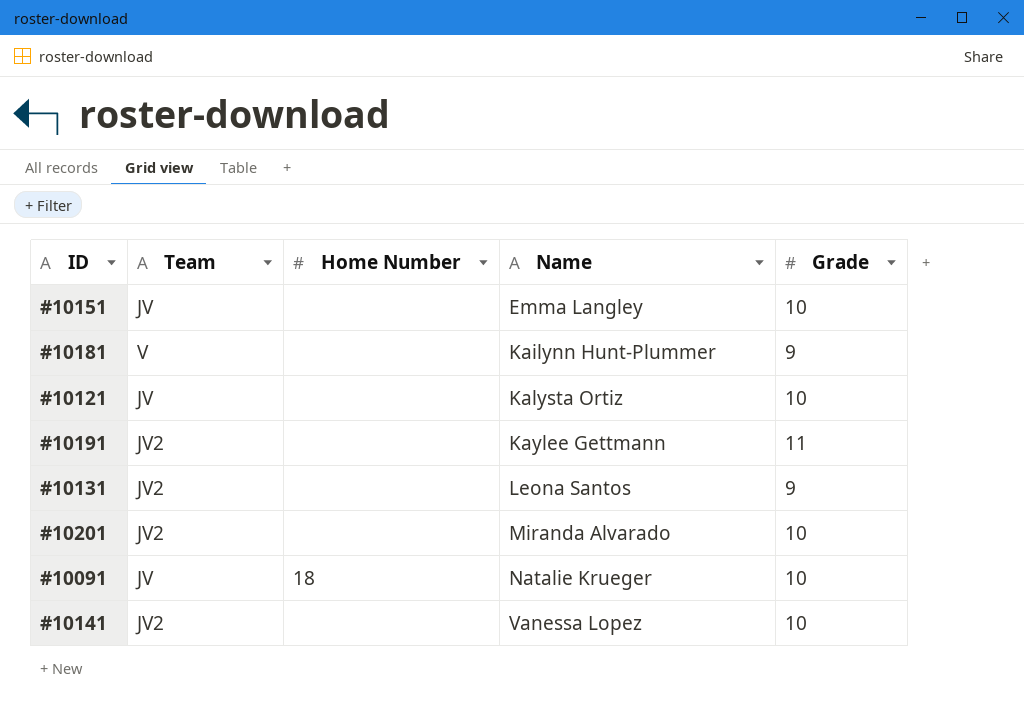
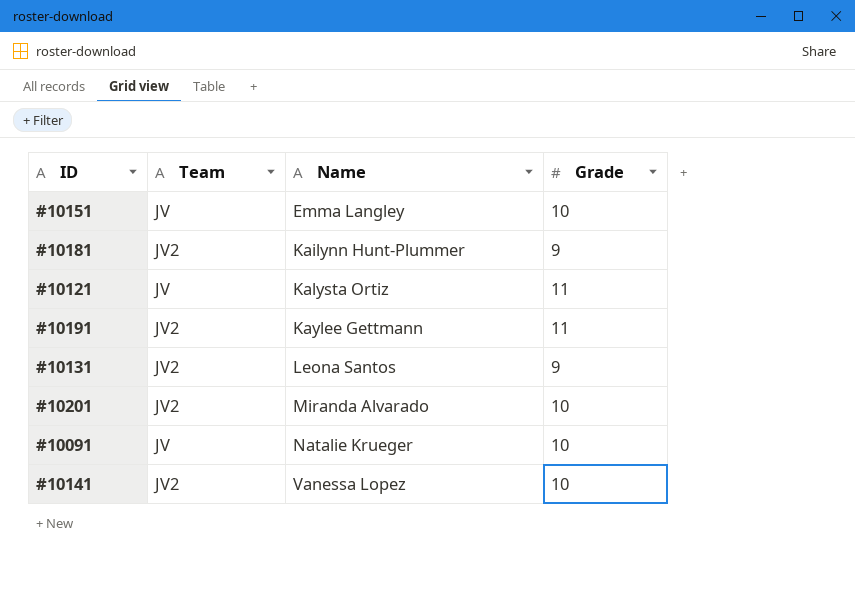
column Home Number | position: 3 -> none
#10181 | Team: V -> JV2
#10121 | Grade: 10 -> 11

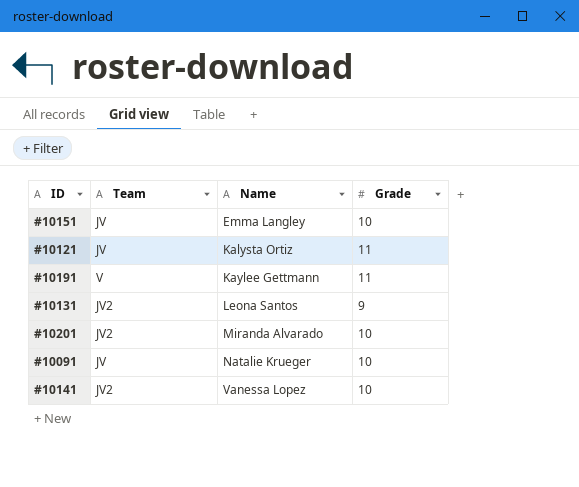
row #10181: JV2 | Kailynn Hunt-Plummer | 9 -> none
#10191 | Team: JV2 -> V

